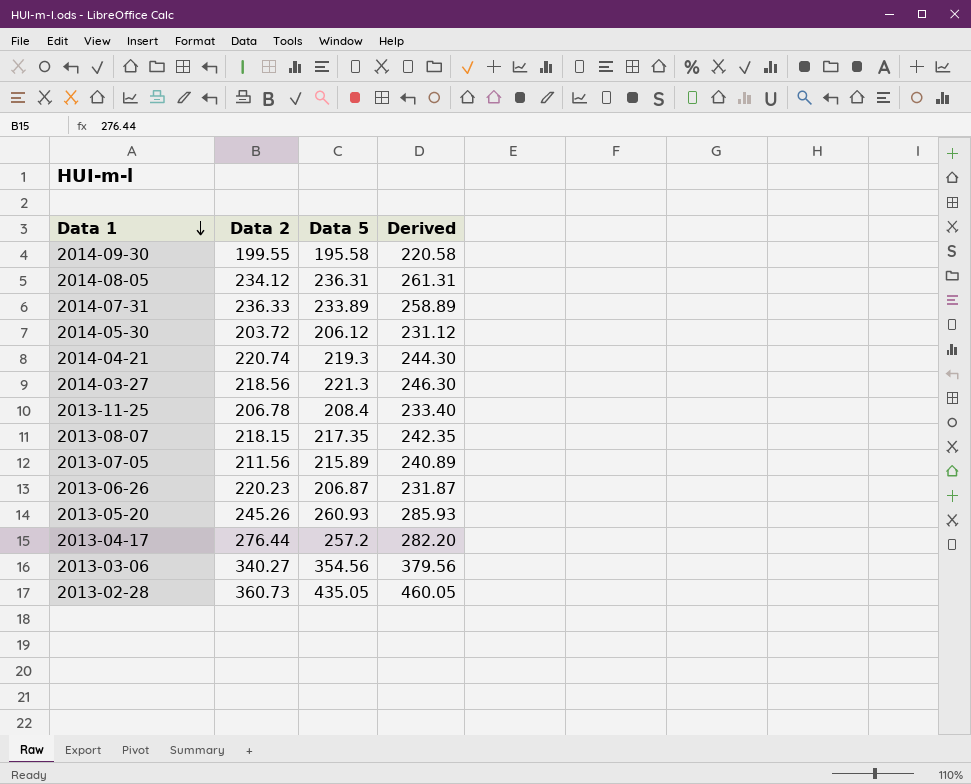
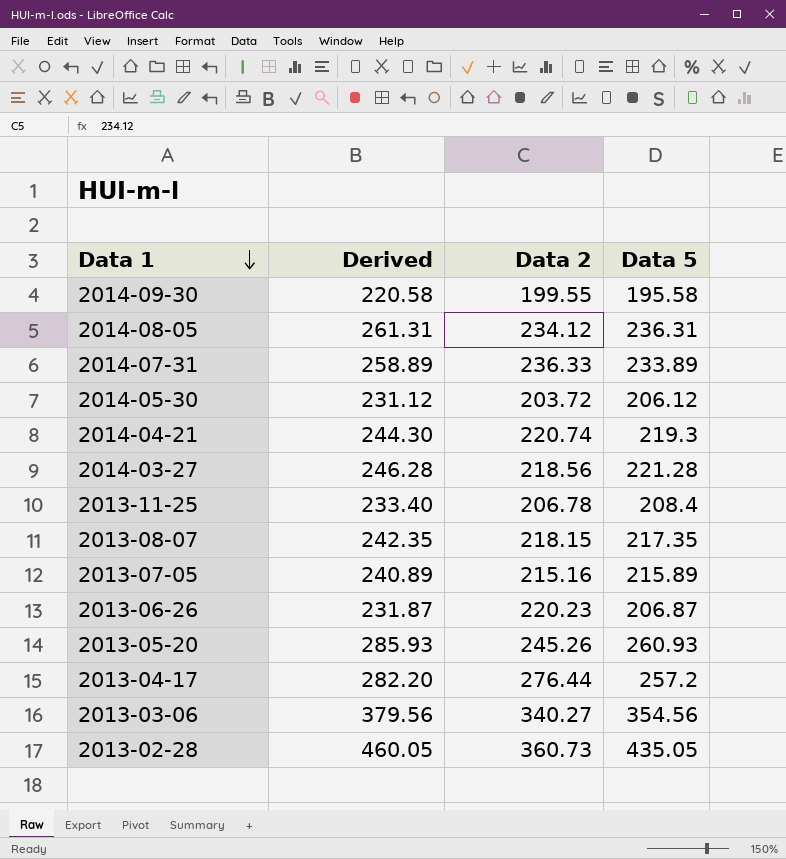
column Derived | position: 4 -> 2
2014-03-27 | Derived: 246.30 -> 246.28
2014-03-27 | Data 5: 221.3 -> 221.28
2013-07-05 | Data 2: 211.56 -> 215.16

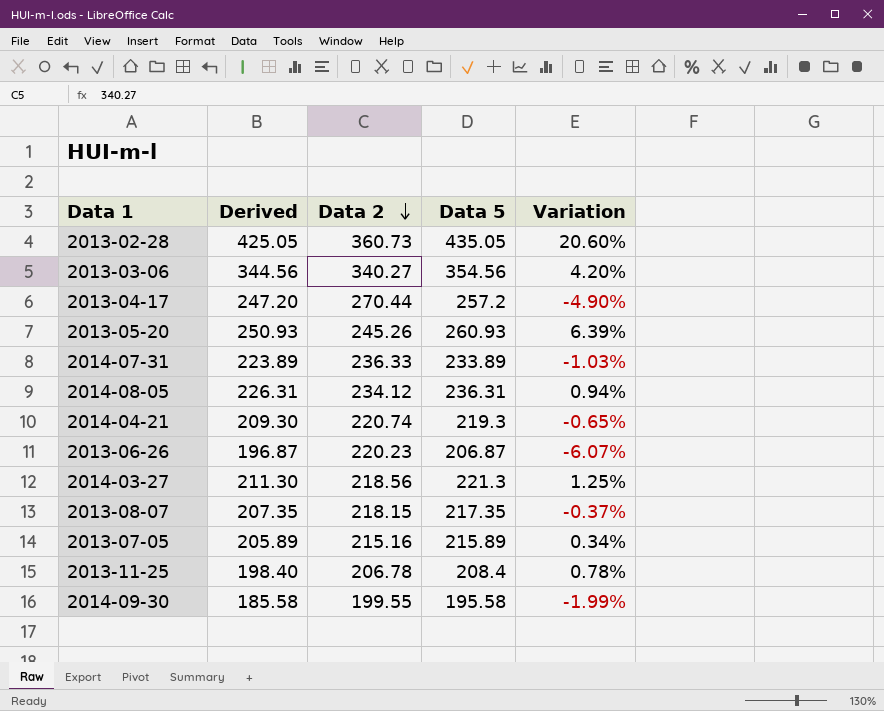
row order: Data 1 descending -> Data 2 descending
column Derived | formula: [Data 5] + 25 -> [Data 5] - 10
column Variation | formula: none -> ([Data 5] - [Data 2]) / [Data 2]
row 2014-05-30: 231.12 | 203.72 | 206.12 -> none
2013-04-17 | Data 2: 276.44 -> 270.44
2014-03-27 | Data 5: 221.28 -> 221.3

